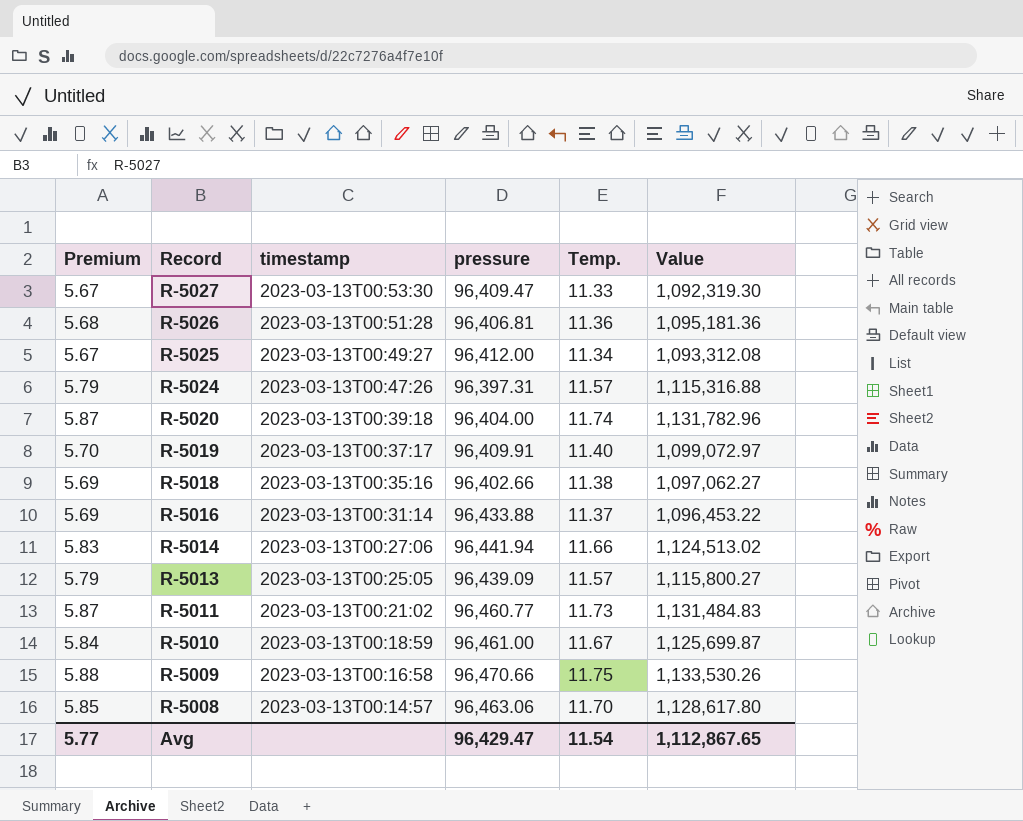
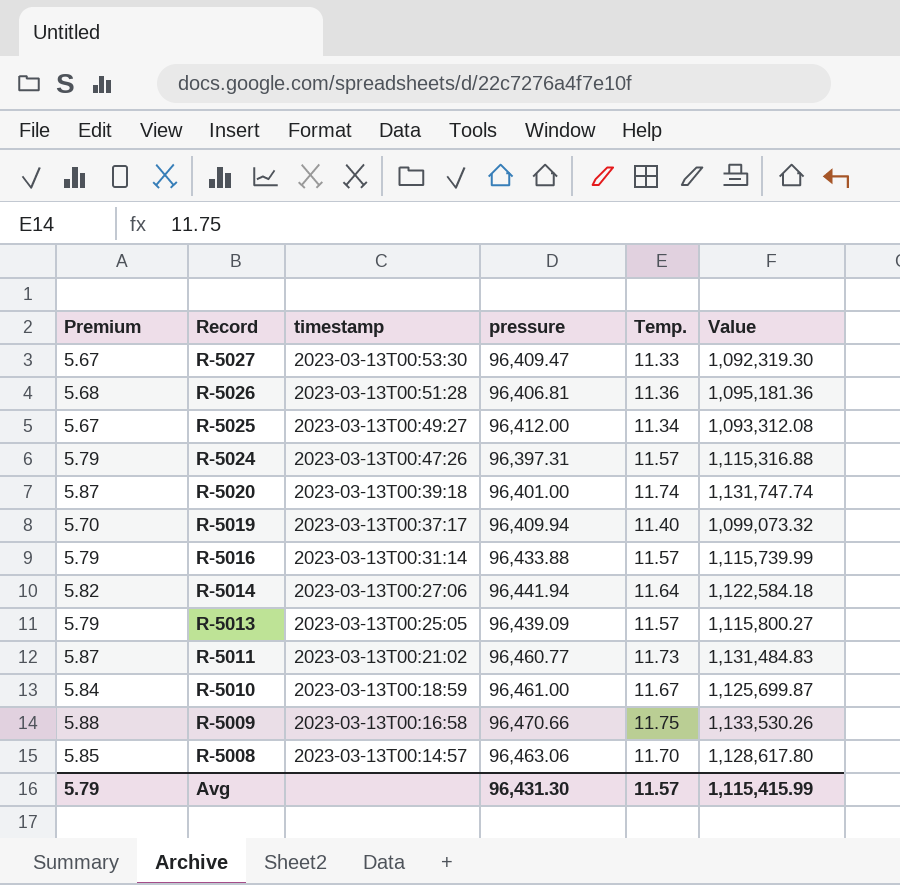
row R-5018: 5.69 | 2023-03-13T00:35:16 | 96,402.66 | 11.38 | 1,097,062.27 -> none
R-5020 | pressure: 96,404.00 -> 96,401.00
R-5020 | Value: 1,131,782.96 -> 1,131,747.74
R-5019 | pressure: 96,409.91 -> 96,409.94
R-5019 | Value: 1,099,072.97 -> 1,099,073.32
R-5016 | Premium: 5.69 -> 5.79
R-5016 | Temp.: 11.37 -> 11.57
R-5016 | Value: 1,096,453.22 -> 1,115,739.99
R-5014 | Premium: 5.83 -> 5.82
R-5014 | Temp.: 11.66 -> 11.64
R-5014 | Value: 1,124,513.02 -> 1,122,584.18
Avg | Premium: 5.77 -> 5.79
Avg | pressure: 96,429.47 -> 96,431.30
Avg | Temp.: 11.54 -> 11.57
Avg | Value: 1,112,867.65 -> 1,115,415.99

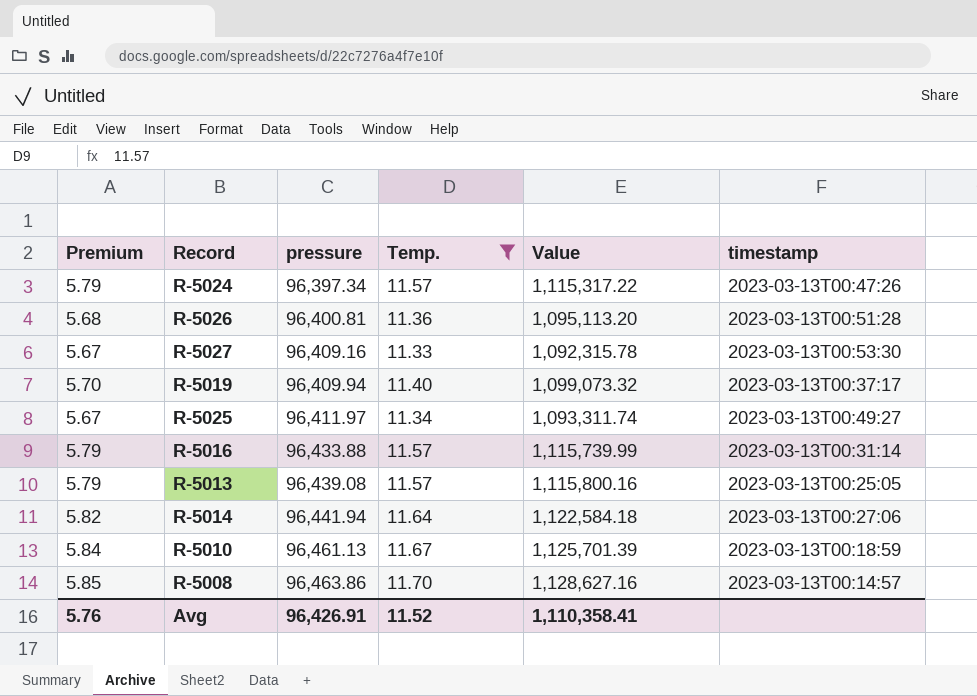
filter: none -> Temp. <= 11.70
row order: Record descending -> pressure ascending
column timestamp | position: 3 -> 6
R-5024 | pressure: 96,397.31 -> 96,397.34
R-5024 | Value: 1,115,316.88 -> 1,115,317.22
R-5026 | pressure: 96,406.81 -> 96,400.81
R-5026 | Value: 1,095,181.36 -> 1,095,113.20
R-5027 | pressure: 96,409.47 -> 96,409.16
R-5027 | Value: 1,092,319.30 -> 1,092,315.78
R-5025 | pressure: 96,412.00 -> 96,411.97
R-5025 | Value: 1,093,312.08 -> 1,093,311.74
R-5013 | pressure: 96,439.09 -> 96,439.08
R-5013 | Value: 1,115,800.27 -> 1,115,800.16
R-5010 | pressure: 96,461.00 -> 96,461.13
R-5010 | Value: 1,125,699.87 -> 1,125,701.39
R-5008 | pressure: 96,463.06 -> 96,463.86
R-5008 | Value: 1,128,617.80 -> 1,128,627.16
Avg | Premium: 5.79 -> 5.76
Avg | pressure: 96,431.30 -> 96,426.91
Avg | Temp.: 11.57 -> 11.52
Avg | Value: 1,115,415.99 -> 1,110,358.41

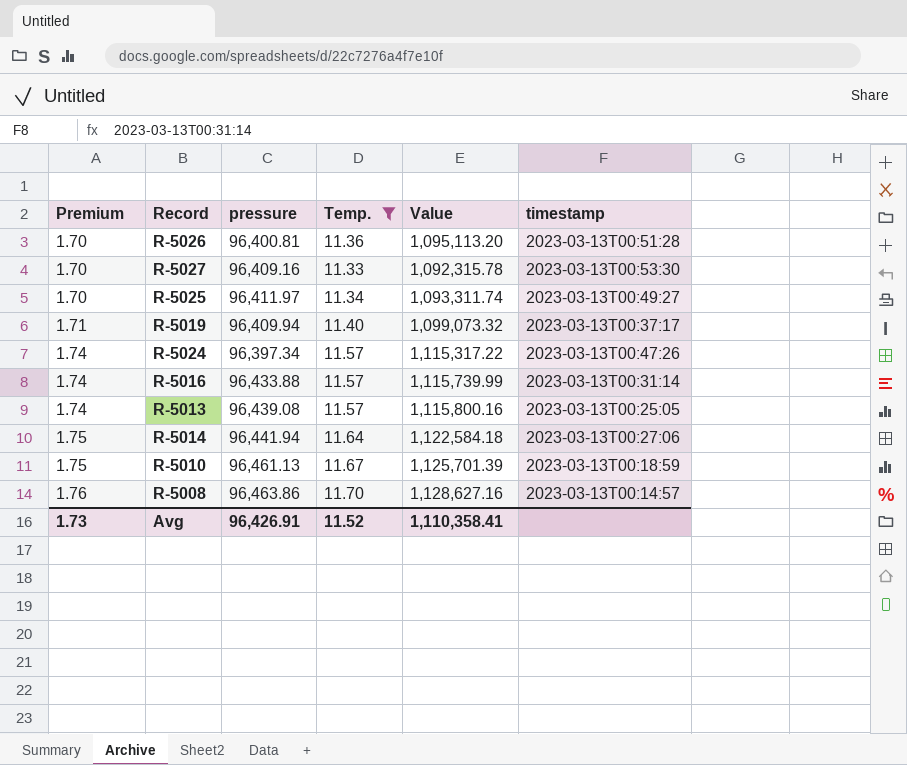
row order: pressure ascending -> Premium ascending
column Premium | formula: [Temp.] * 0.5 -> [Temp.] * 0.15
Avg | Premium: 5.76 -> 1.73

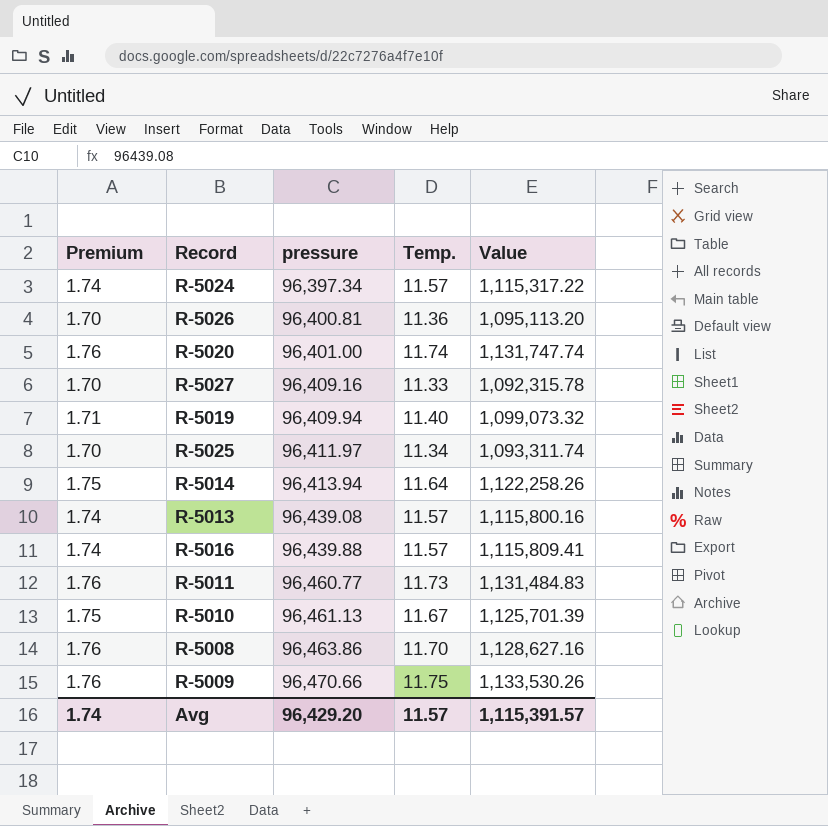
filter: Temp. <= 11.70 -> none
row order: Premium ascending -> pressure ascending
column timestamp | position: 6 -> none
R-5014 | pressure: 96,441.94 -> 96,413.94
R-5014 | Value: 1,122,584.18 -> 1,122,258.26
R-5016 | pressure: 96,433.88 -> 96,439.88
R-5016 | Value: 1,115,739.99 -> 1,115,809.41
Avg | Premium: 1.73 -> 1.74
Avg | pressure: 96,426.91 -> 96,429.20
Avg | Temp.: 11.52 -> 11.57
Avg | Value: 1,110,358.41 -> 1,115,391.57

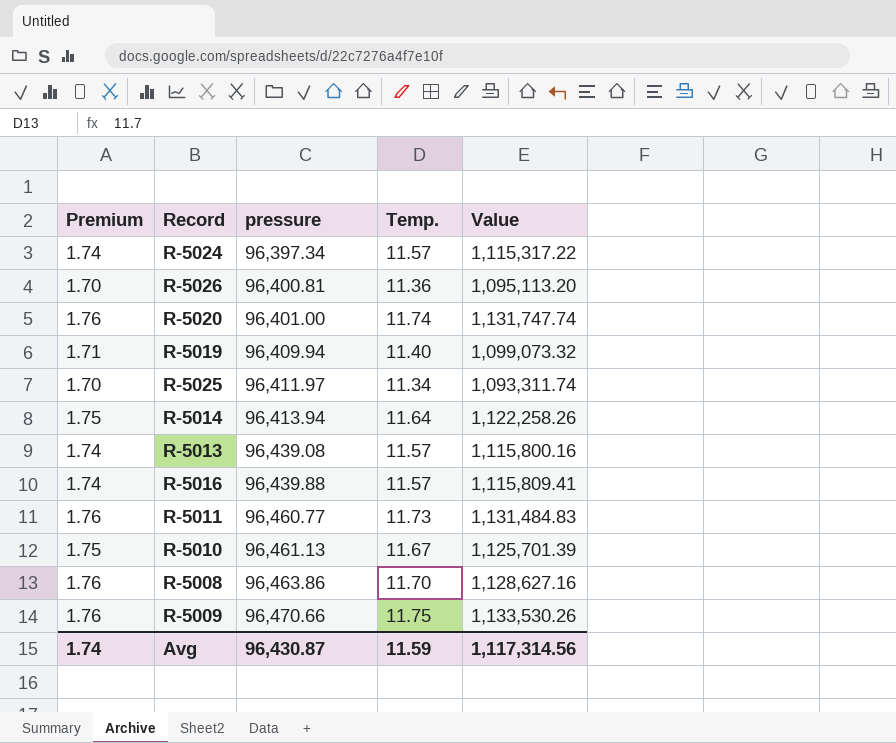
row R-5027: 1.70 | 96,409.16 | 11.33 | 1,092,315.78 -> none
Avg | pressure: 96,429.20 -> 96,430.87
Avg | Temp.: 11.57 -> 11.59
Avg | Value: 1,115,391.57 -> 1,117,314.56

